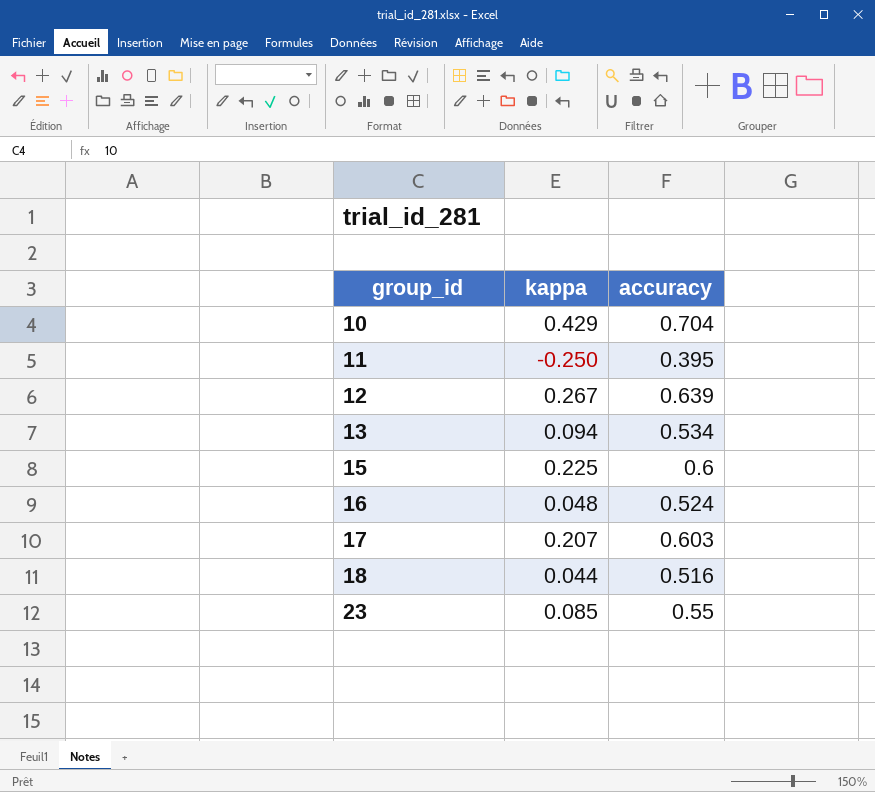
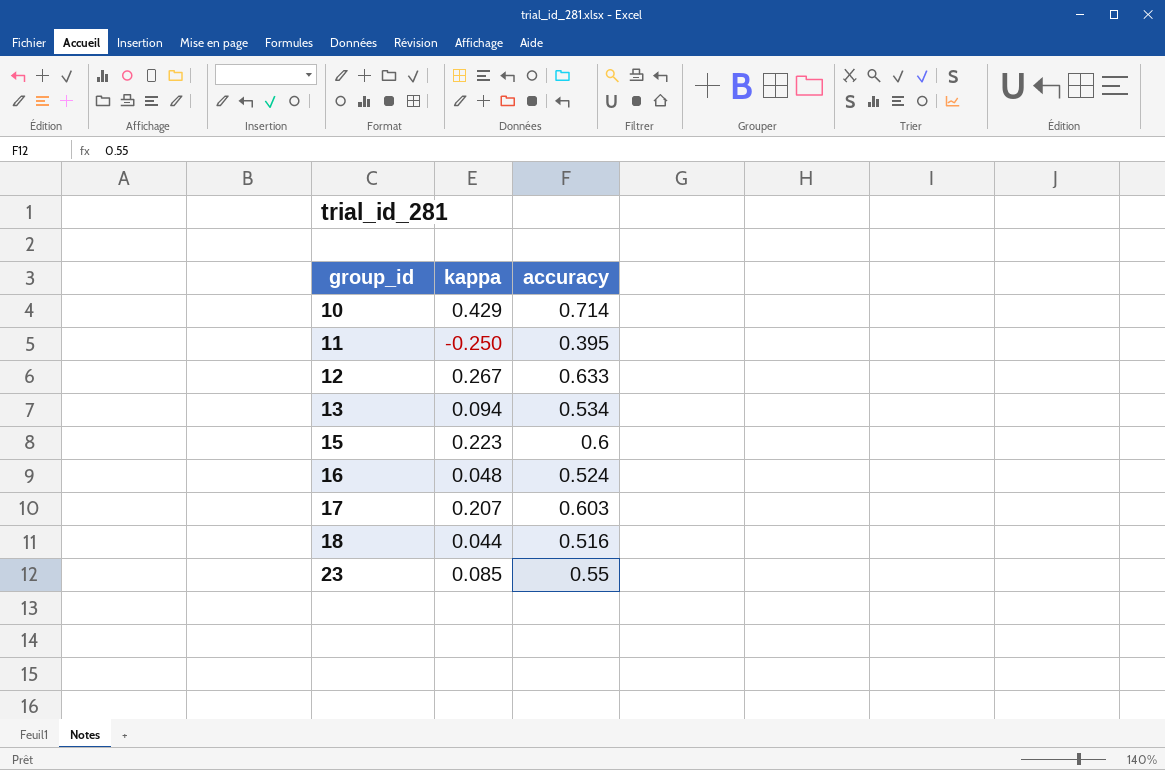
10 | accuracy: 0.704 -> 0.714
12 | accuracy: 0.639 -> 0.633
15 | kappa: 0.225 -> 0.223

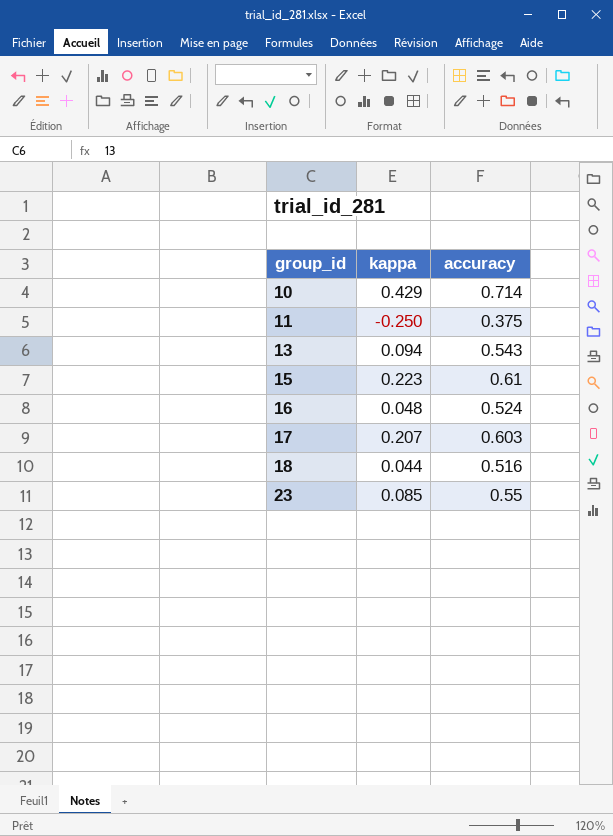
row 12: 0.267 | 0.633 -> none
11 | accuracy: 0.395 -> 0.375
13 | accuracy: 0.534 -> 0.543
15 | accuracy: 0.6 -> 0.61

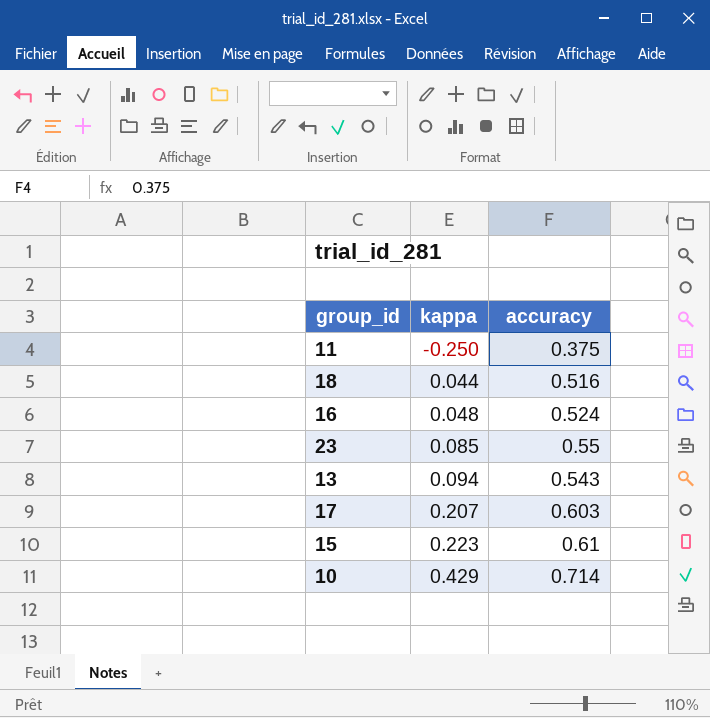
row order: group_id ascending -> kappa ascending

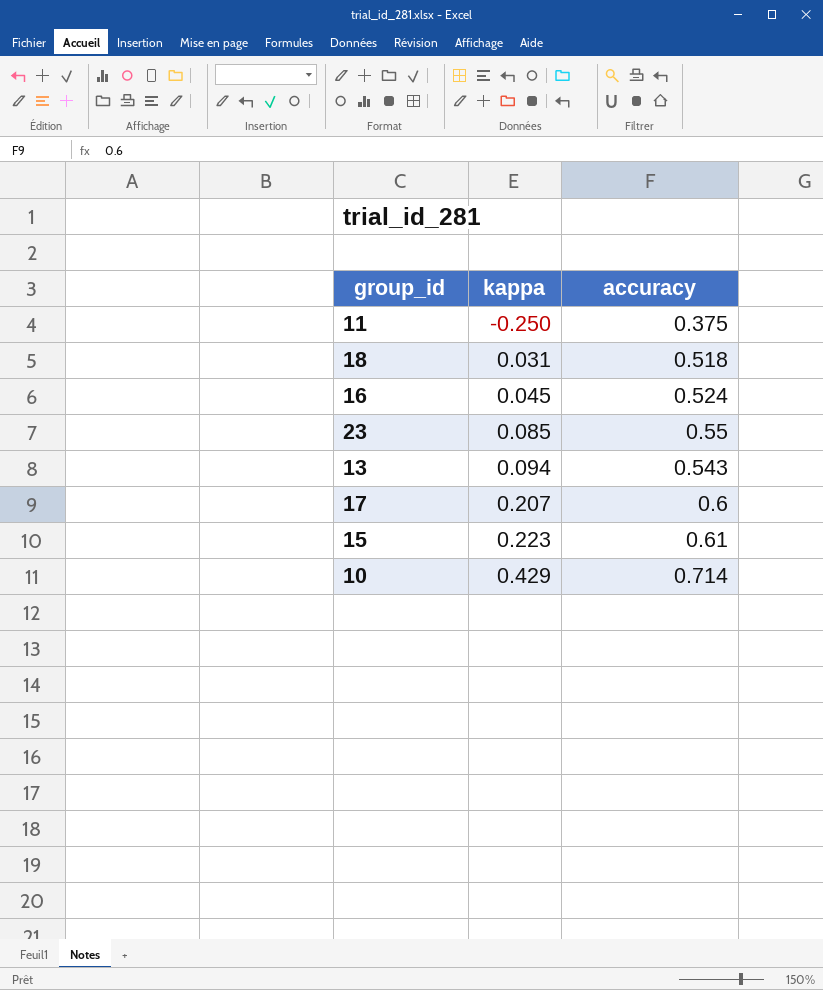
18 | kappa: 0.044 -> 0.031
18 | accuracy: 0.516 -> 0.518
16 | kappa: 0.048 -> 0.045
17 | accuracy: 0.603 -> 0.6

